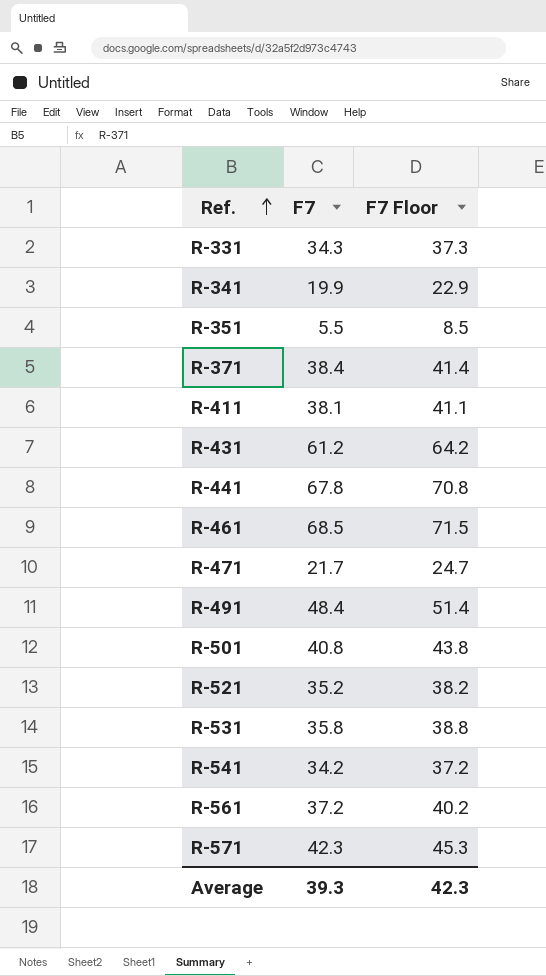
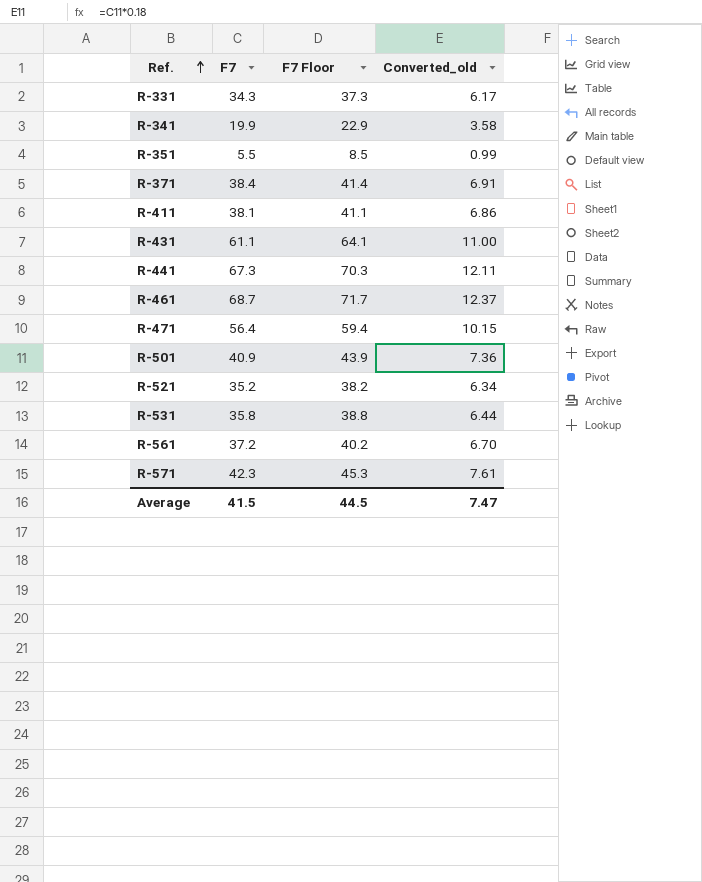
column Converted_old | formula: none -> [F7] * 0.18
row R-491: 48.4 | 51.4 -> none
row R-541: 34.2 | 37.2 -> none
R-431 | F7: 61.2 -> 61.1
R-431 | F7 Floor: 64.2 -> 64.1
R-441 | F7: 67.8 -> 67.3
R-441 | F7 Floor: 70.8 -> 70.3
R-461 | F7: 68.5 -> 68.7
R-461 | F7 Floor: 71.5 -> 71.7
R-471 | F7: 21.7 -> 56.4
R-471 | F7 Floor: 24.7 -> 59.4
R-501 | F7: 40.8 -> 40.9
R-501 | F7 Floor: 43.8 -> 43.9
Average | F7: 39.3 -> 41.5
Average | F7 Floor: 42.3 -> 44.5

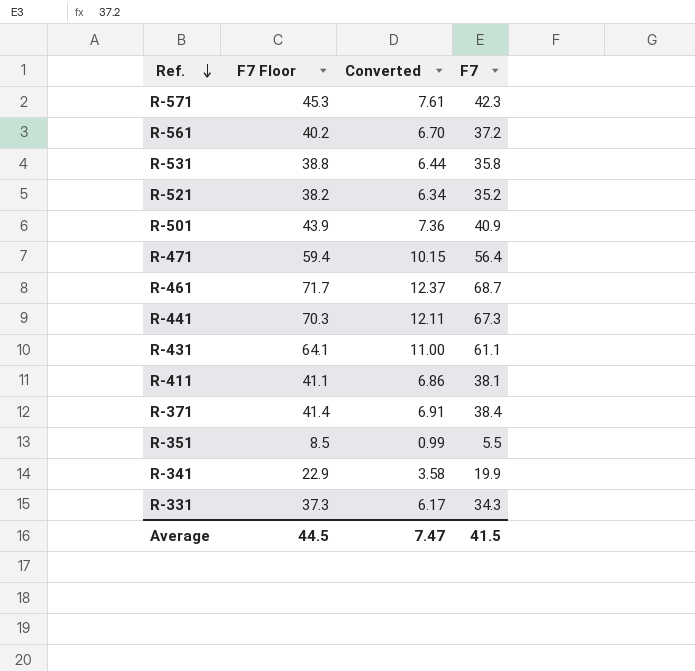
row order: Ref. ascending -> Ref. descending
column name: Converted_old -> Converted
column F7 | position: 2 -> 4

